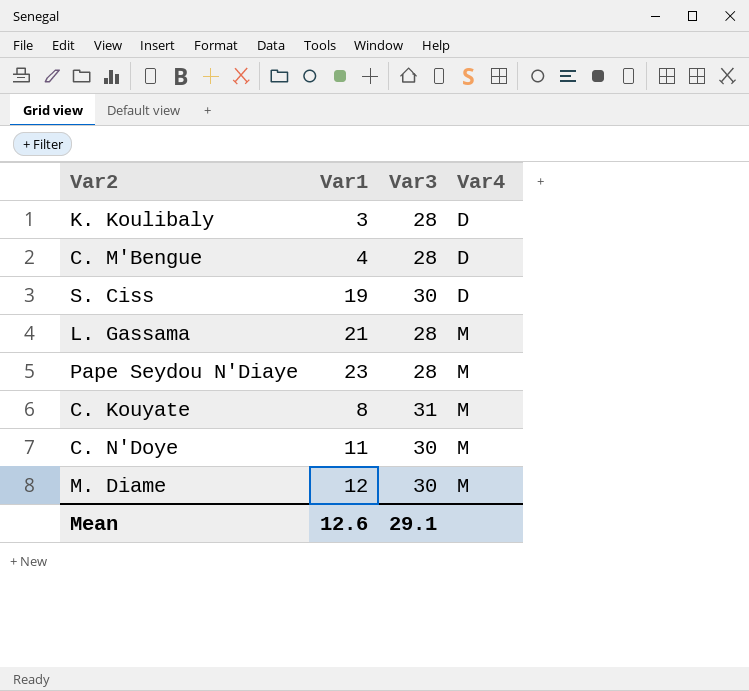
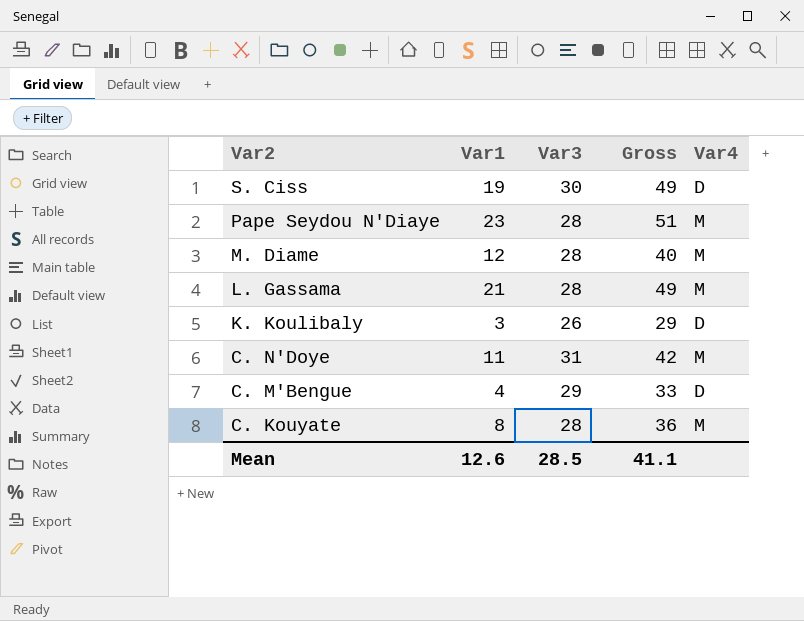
row order: Var4 ascending -> Var2 descending
column Gross | formula: none -> [Var1] + [Var3]
M. Diame | Var3: 30 -> 28
K. Koulibaly | Var3: 28 -> 26
C. N'Doye | Var3: 30 -> 31
C. M'Bengue | Var3: 28 -> 29
C. Kouyate | Var3: 31 -> 28
Mean | Var3: 29.1 -> 28.5

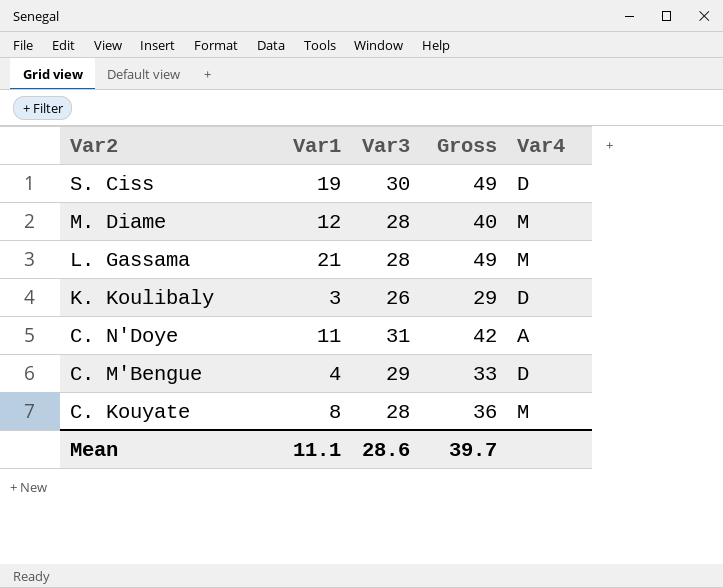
row Pape Seydou N'Diaye: 23 | 28 | 51 | M -> none
C. N'Doye | Var4: M -> A
Mean | Var1: 12.6 -> 11.1
Mean | Var3: 28.5 -> 28.6
Mean | Gross: 41.1 -> 39.7

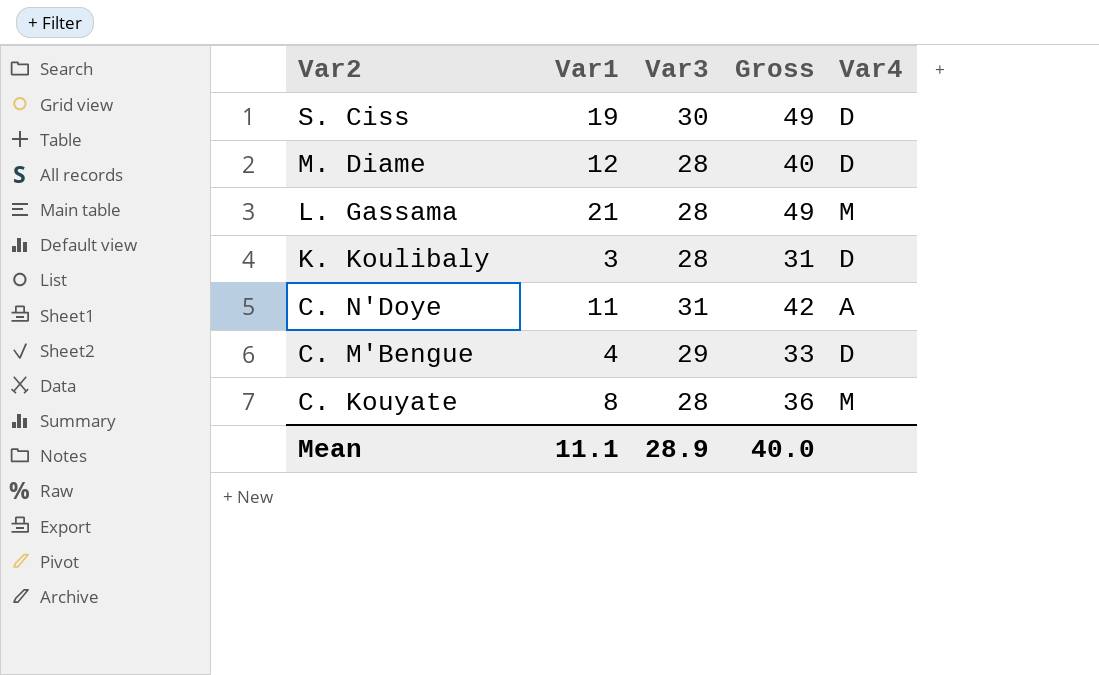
M. Diame | Var4: M -> D
K. Koulibaly | Var3: 26 -> 28
K. Koulibaly | Gross: 29 -> 31
Mean | Var3: 28.6 -> 28.9
Mean | Gross: 39.7 -> 40.0

